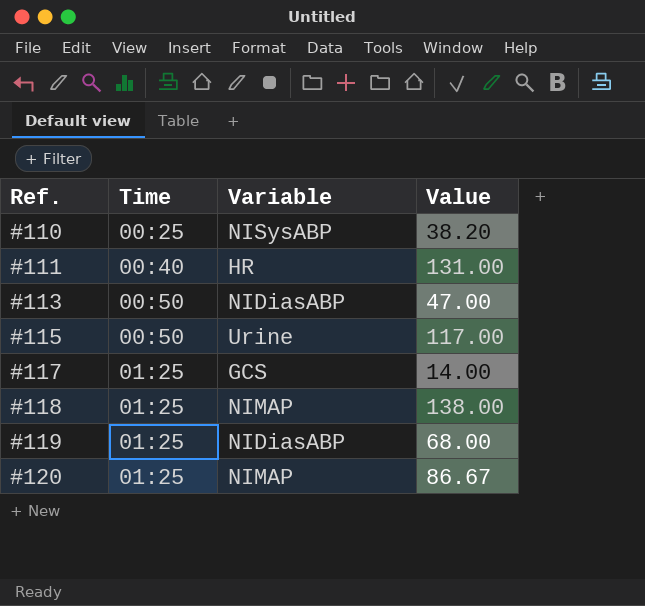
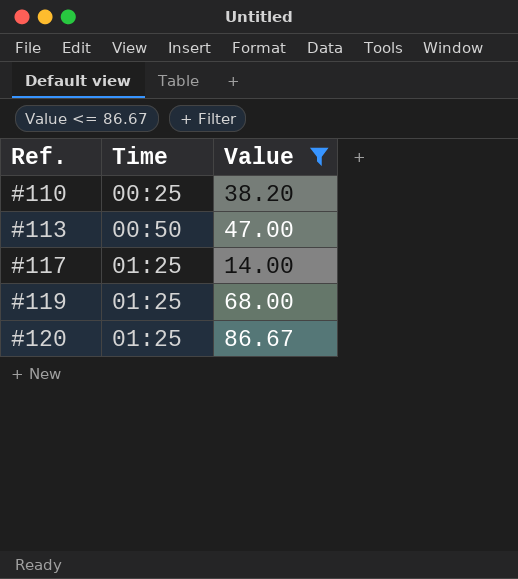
filter: none -> Value <= 86.67
column Variable | position: 3 -> none

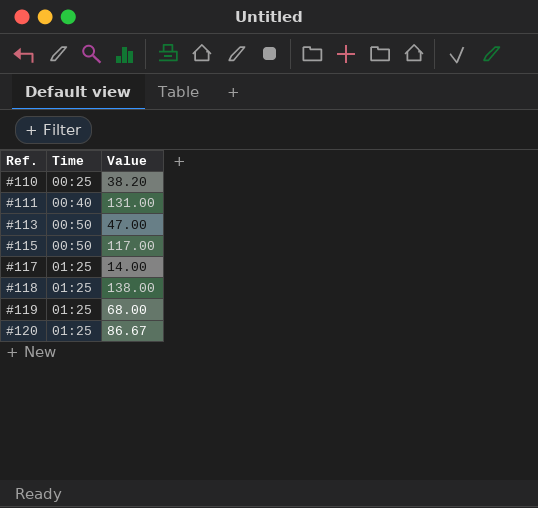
filter: Value <= 86.67 -> none

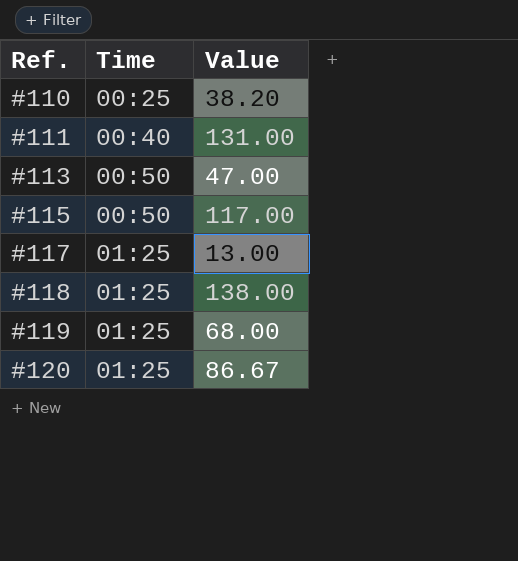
#117 | Value: 14.00 -> 13.00

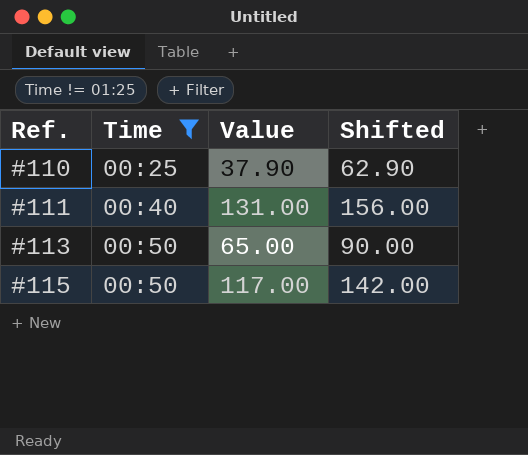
filter: none -> Time != 01:25
column Shifted | formula: none -> [Value] + 25
#110 | Value: 38.20 -> 37.90
#113 | Value: 47.00 -> 65.00

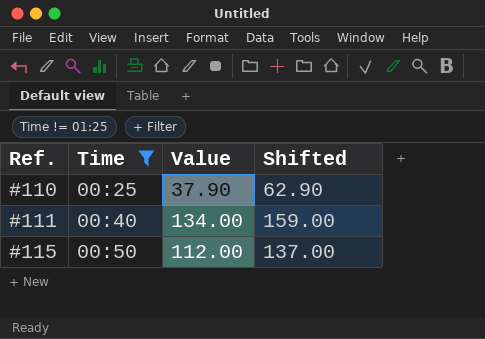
row #113: 00:50 | 65.00 | 90.00 -> none
#111 | Value: 131.00 -> 134.00
#111 | Shifted: 156.00 -> 159.00
#115 | Value: 117.00 -> 112.00
#115 | Shifted: 142.00 -> 137.00

